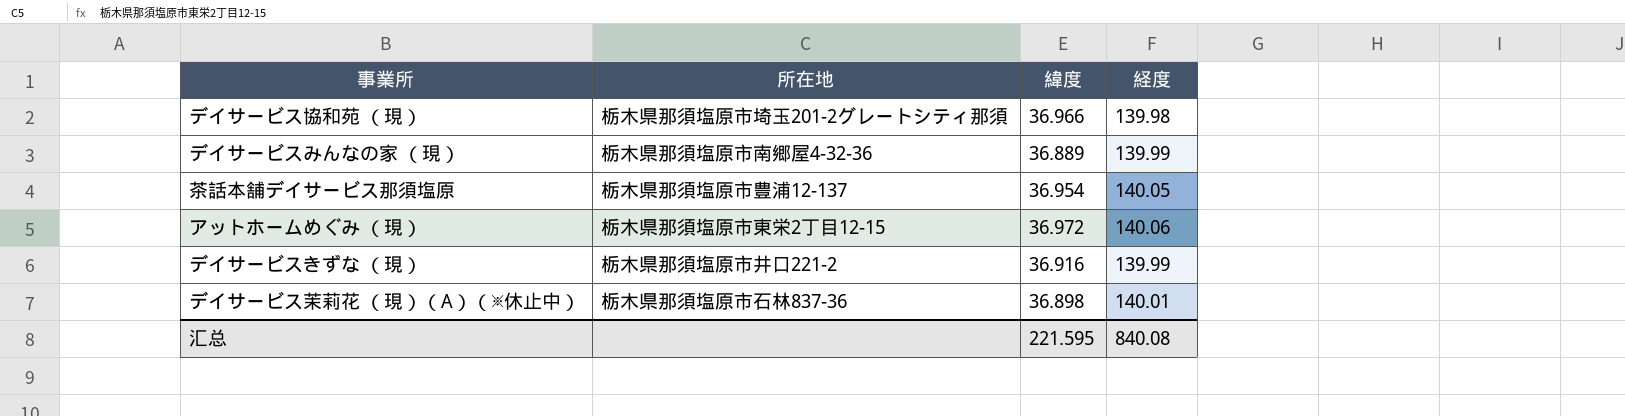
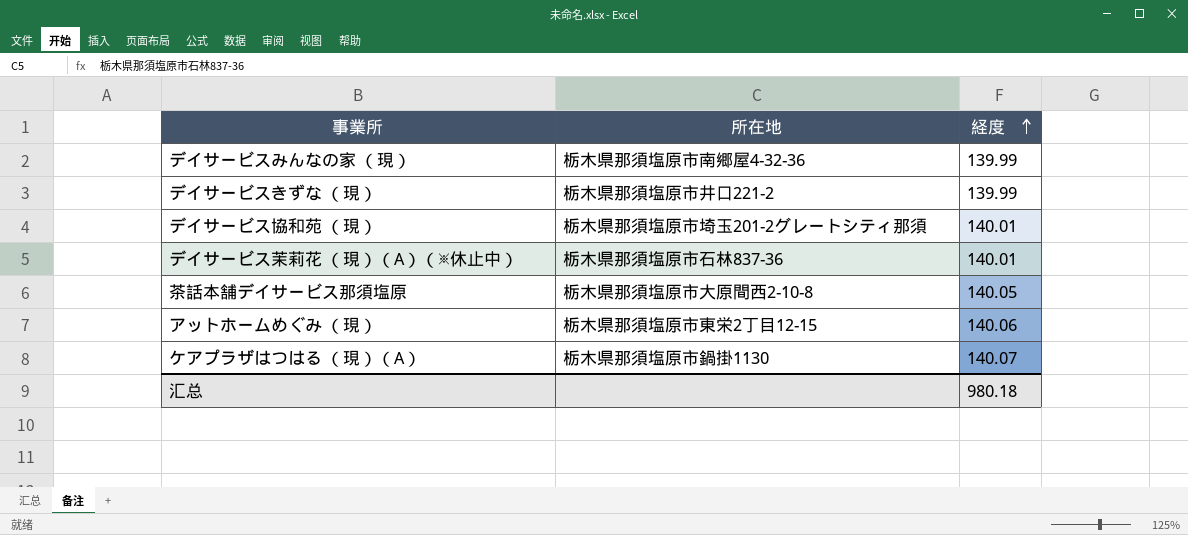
row order: none -> 経度 ascending
column 緯度 | position: 3 -> none
デイサービス協和苑 （現） | 経度: 139.98 -> 140.01
茶話本舗デイサービス那須塩原 | 所在地: 栃木県那須塩原市豊浦12-137 -> 栃木県那須塩原市大原間西2-10-8
row ケアプラザはつはる （現）（A）: none -> 栃木県那須塩原市鍋掛1130 | 140.07
汇总 | 経度: 840.08 -> 980.18

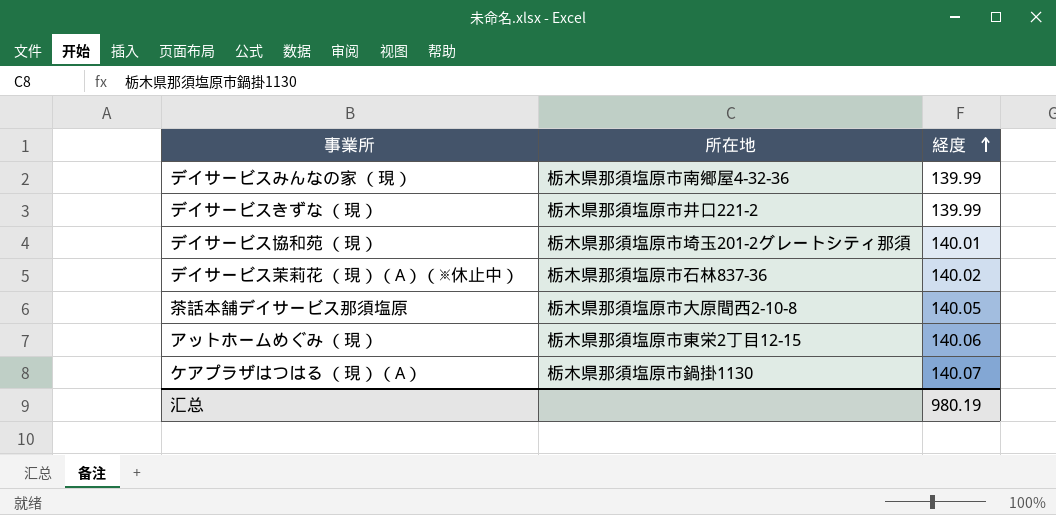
デイサービス茉莉花 （現）（A）（※休止中） | 経度: 140.01 -> 140.02
汇总 | 経度: 980.18 -> 980.19

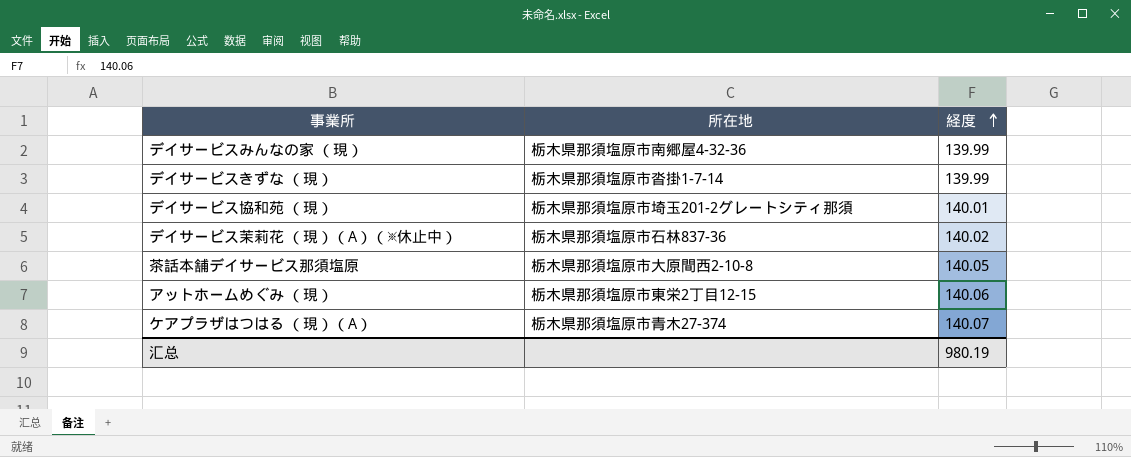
デイサービスきずな （現） | 所在地: 栃木県那須塩原市井口221-2 -> 栃木県那須塩原市沓掛1-7-14
ケアプラザはつはる （現）（A） | 所在地: 栃木県那須塩原市鍋掛1130 -> 栃木県那須塩原市青木27-374

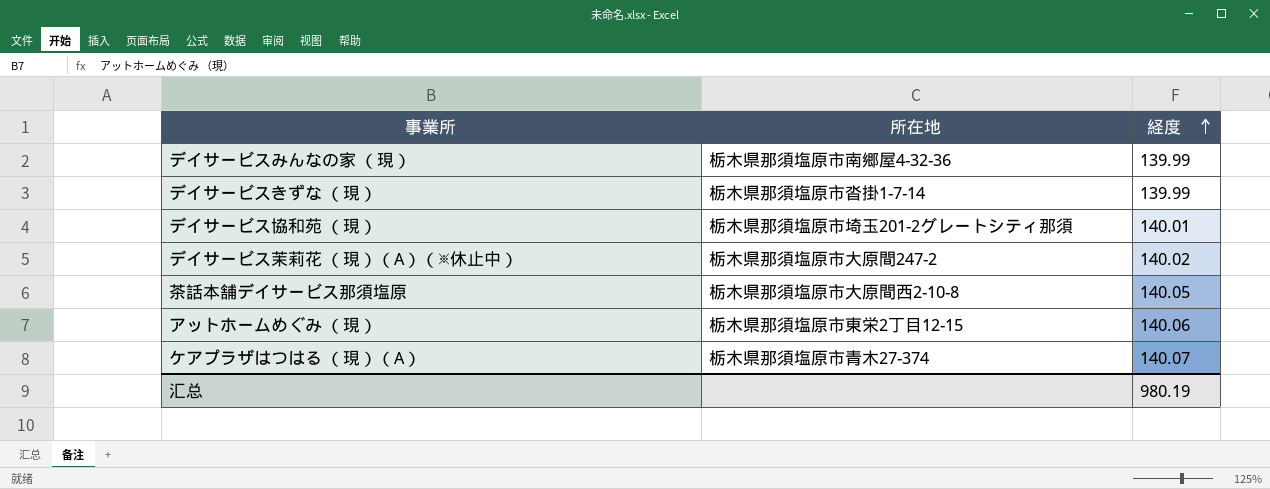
デイサービス茉莉花 （現）（A）（※休止中） | 所在地: 栃木県那須塩原市石林837-36 -> 栃木県那須塩原市大原間247-2

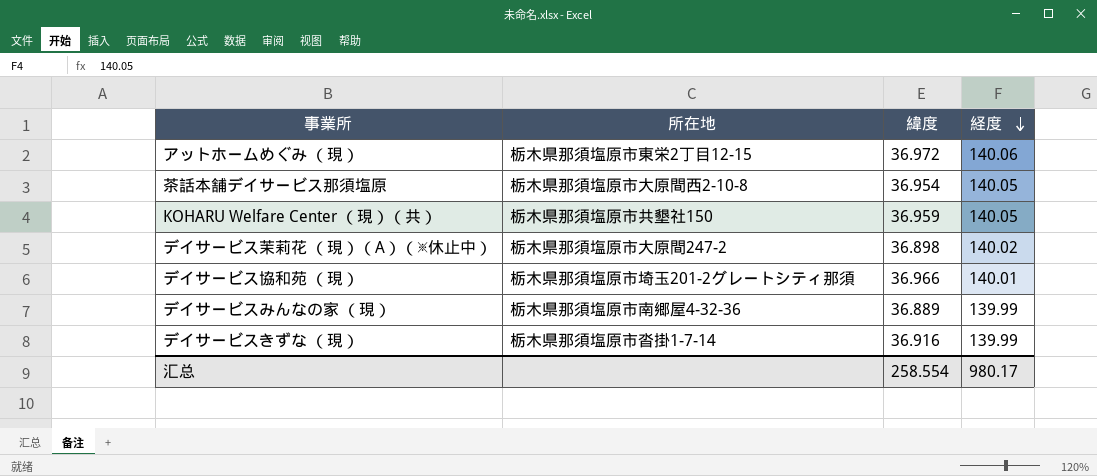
row order: 経度 ascending -> 経度 descending
column 緯度 | position: none -> 3
row ケアプラザはつはる （現）（A）: 栃木県那須塩原市青木27-374 | 140.07 -> none
row KOHARU Welfare Center （現）（共）: none -> 栃木県那須塩原市共墾社150 | 36.959 | 140.05
汇总 | 経度: 980.19 -> 980.17

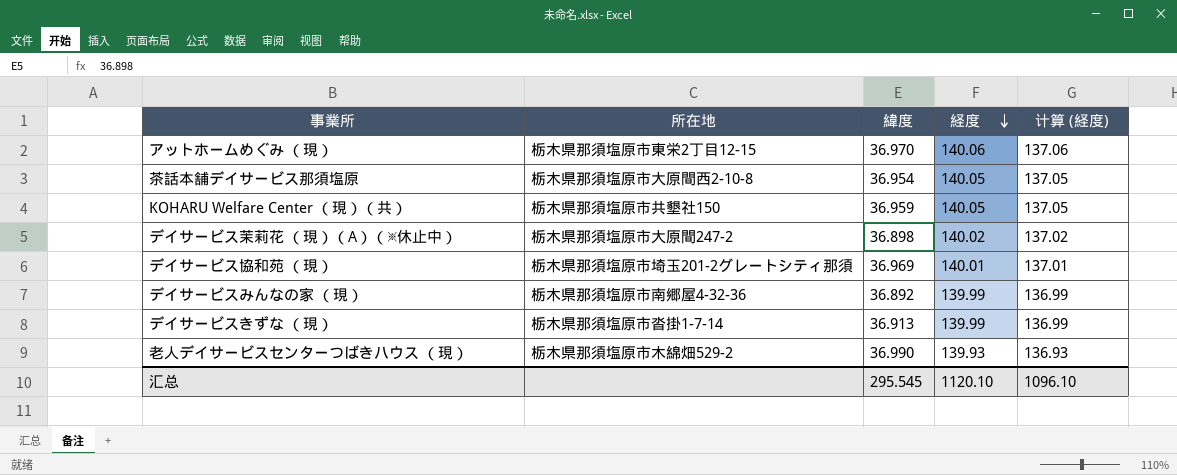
column 计算 (経度) | formula: none -> [経度] - 3
アットホームめぐみ （現） | 緯度: 36.972 -> 36.970
デイサービス協和苑 （現） | 緯度: 36.966 -> 36.969
デイサービスみんなの家 （現） | 緯度: 36.889 -> 36.892
デイサービスきずな （現） | 緯度: 36.916 -> 36.913
row 老人デイサービスセンターつばきハウス （現）: none -> 栃木県那須塩原市木綿畑529-2 | 36.990 | 139.93 | 136.93
汇总 | 緯度: 258.554 -> 295.545
汇总 | 経度: 980.17 -> 1120.10

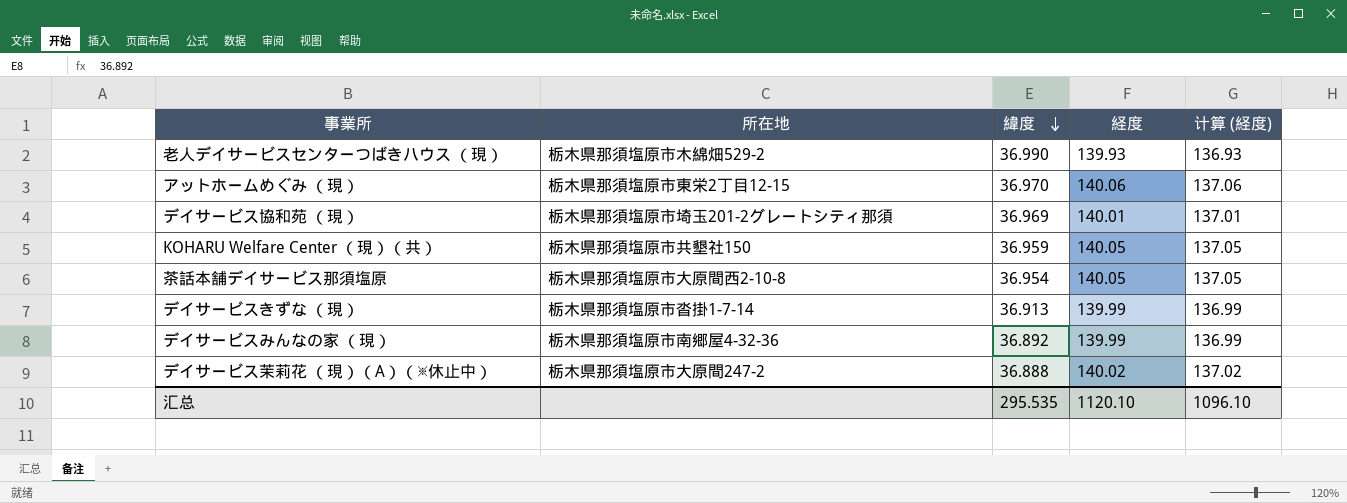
row order: 経度 descending -> 緯度 descending
デイサービス茉莉花 （現）（A）（※休止中） | 緯度: 36.898 -> 36.888
汇总 | 緯度: 295.545 -> 295.535

